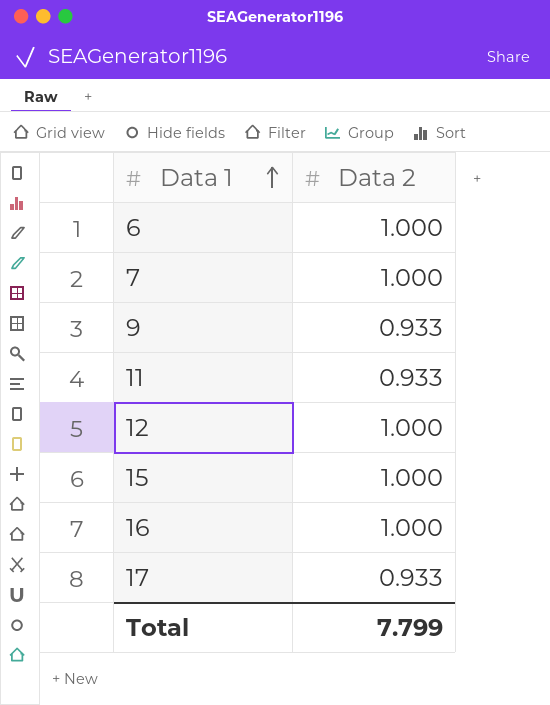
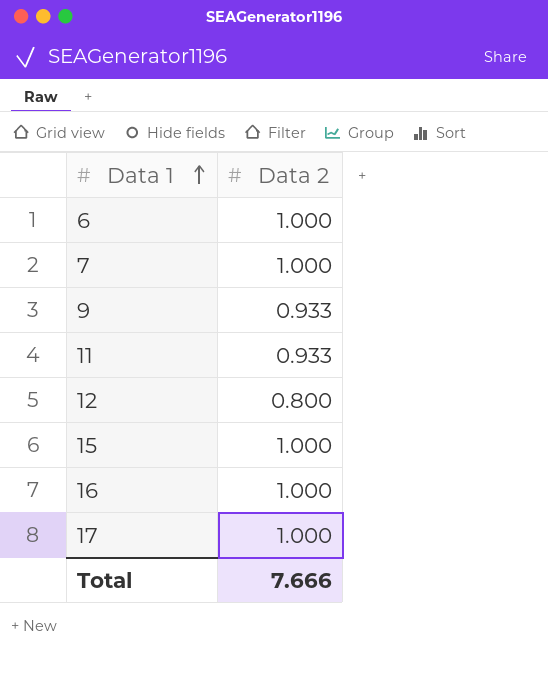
12 | Data 2: 1.000 -> 0.800
17 | Data 2: 0.933 -> 1.000
Total | Data 2: 7.799 -> 7.666

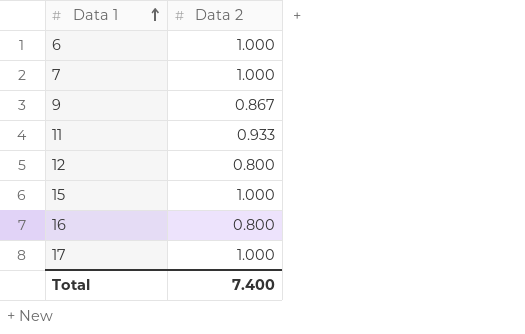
9 | Data 2: 0.933 -> 0.867
16 | Data 2: 1.000 -> 0.800
Total | Data 2: 7.666 -> 7.400

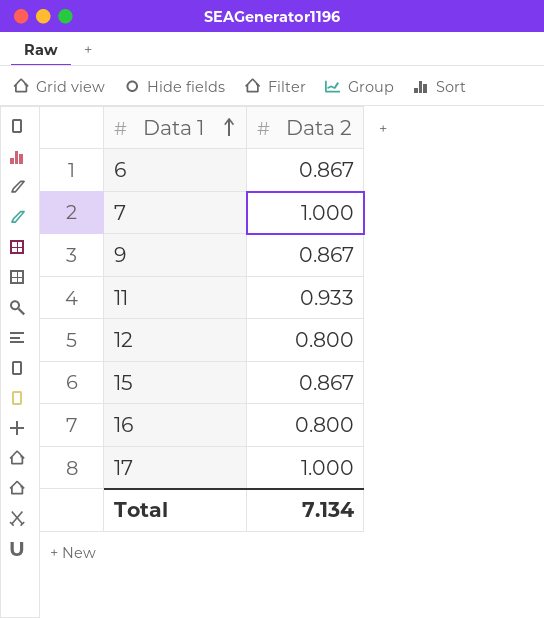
6 | Data 2: 1.000 -> 0.867
15 | Data 2: 1.000 -> 0.867
Total | Data 2: 7.400 -> 7.134

